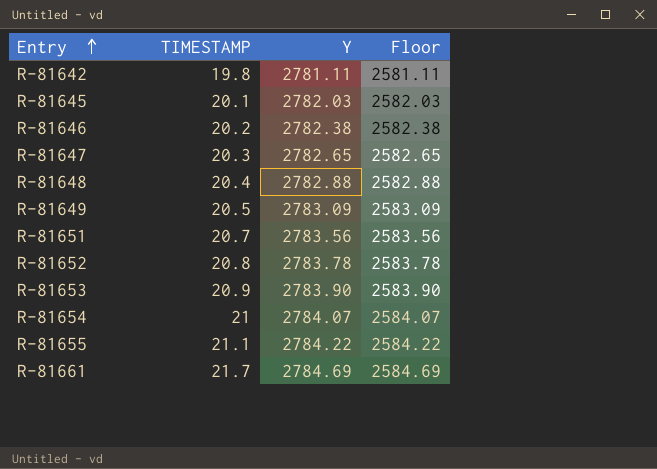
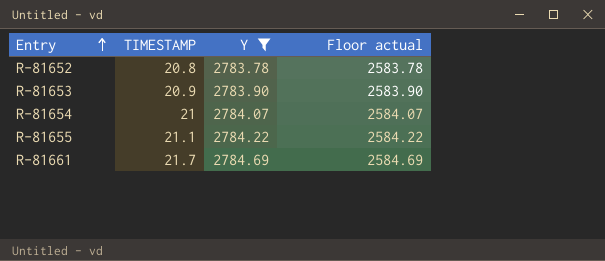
filter: none -> Y >= 2783.78
column name: Floor -> Floor actual

